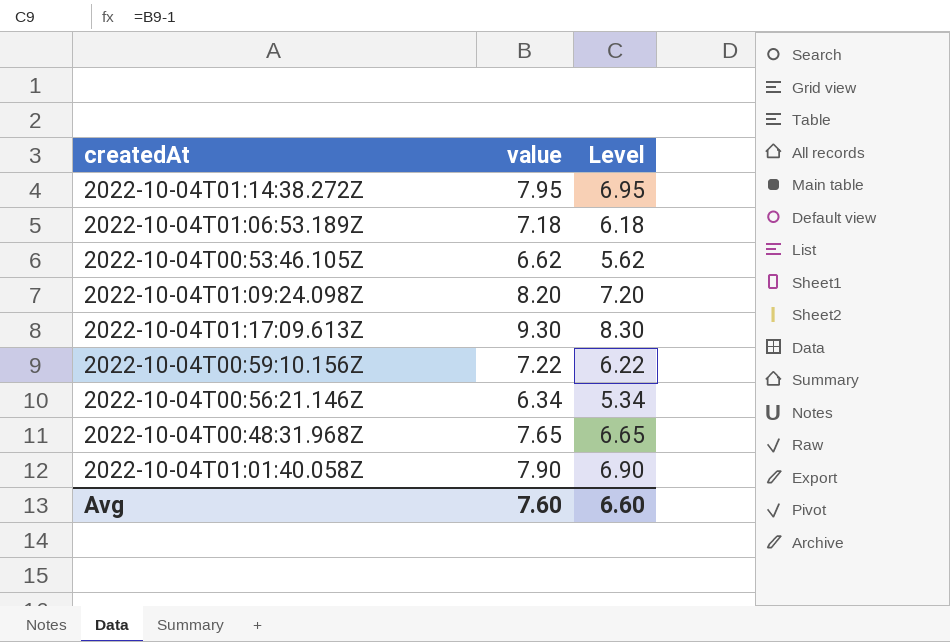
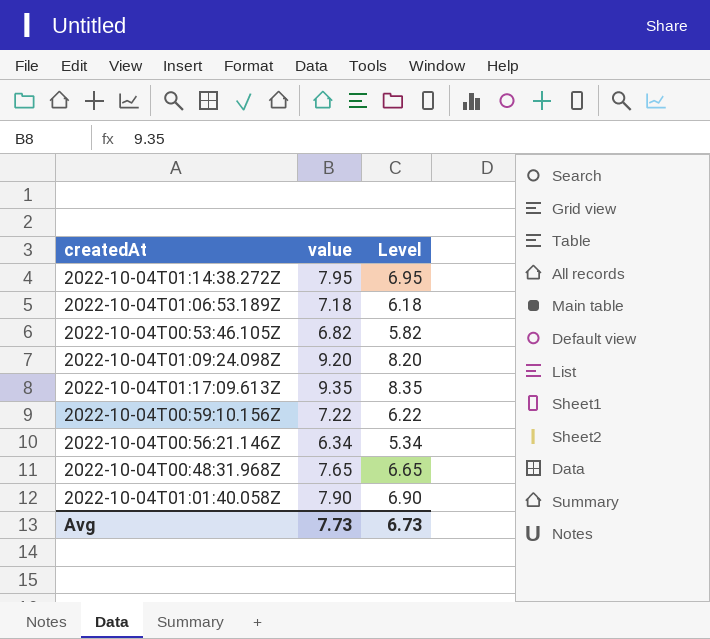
2022-10-04T00:53:46.105Z | value: 6.62 -> 6.82
2022-10-04T00:53:46.105Z | Level: 5.62 -> 5.82
2022-10-04T01:09:24.098Z | value: 8.20 -> 9.20
2022-10-04T01:09:24.098Z | Level: 7.20 -> 8.20
2022-10-04T01:17:09.613Z | value: 9.30 -> 9.35
2022-10-04T01:17:09.613Z | Level: 8.30 -> 8.35
Avg | value: 7.60 -> 7.73
Avg | Level: 6.60 -> 6.73

